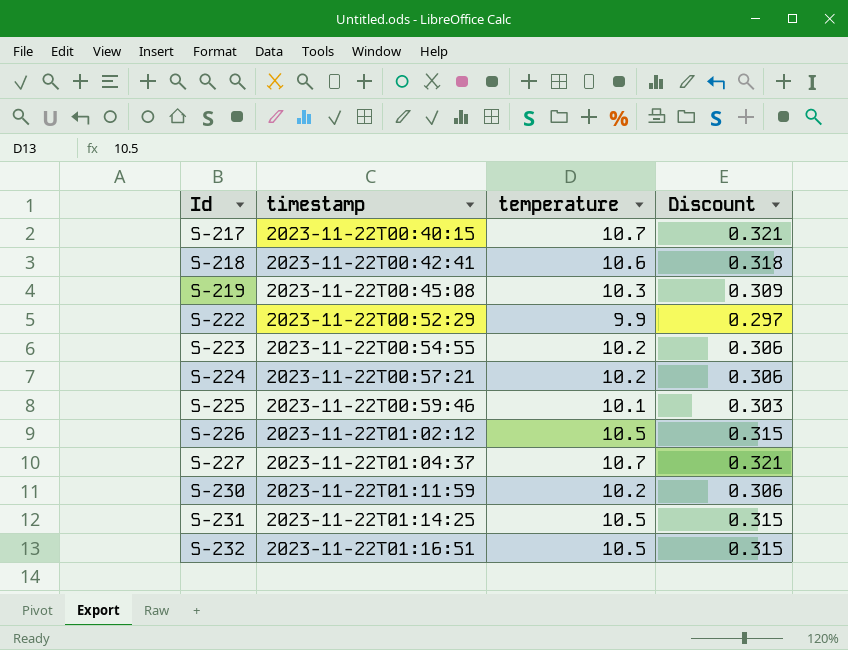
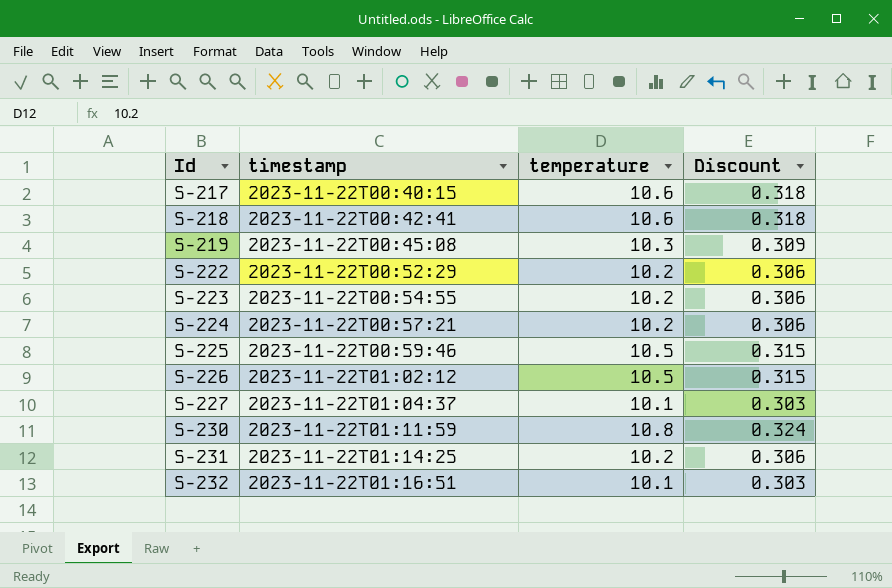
S-217 | temperature: 10.7 -> 10.6
S-217 | Discount: 0.321 -> 0.318
S-222 | temperature: 9.9 -> 10.2
S-222 | Discount: 0.297 -> 0.306
S-225 | temperature: 10.1 -> 10.5
S-225 | Discount: 0.303 -> 0.315
S-227 | temperature: 10.7 -> 10.1
S-227 | Discount: 0.321 -> 0.303
S-230 | temperature: 10.2 -> 10.8
S-230 | Discount: 0.306 -> 0.324
S-231 | temperature: 10.5 -> 10.2
S-231 | Discount: 0.315 -> 0.306
S-232 | temperature: 10.5 -> 10.1
S-232 | Discount: 0.315 -> 0.303

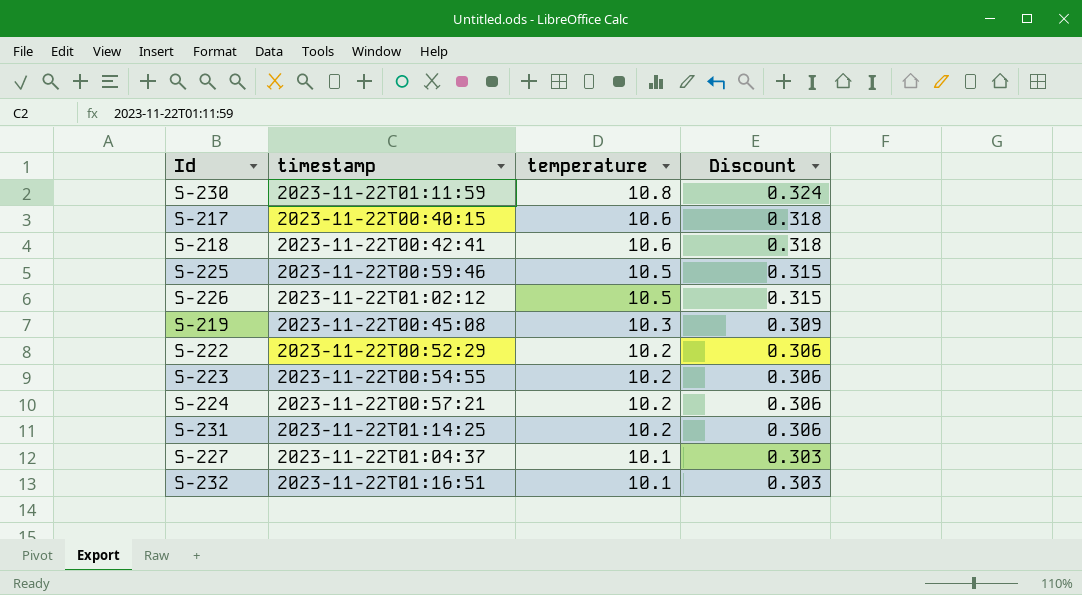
row order: Id ascending -> temperature descending

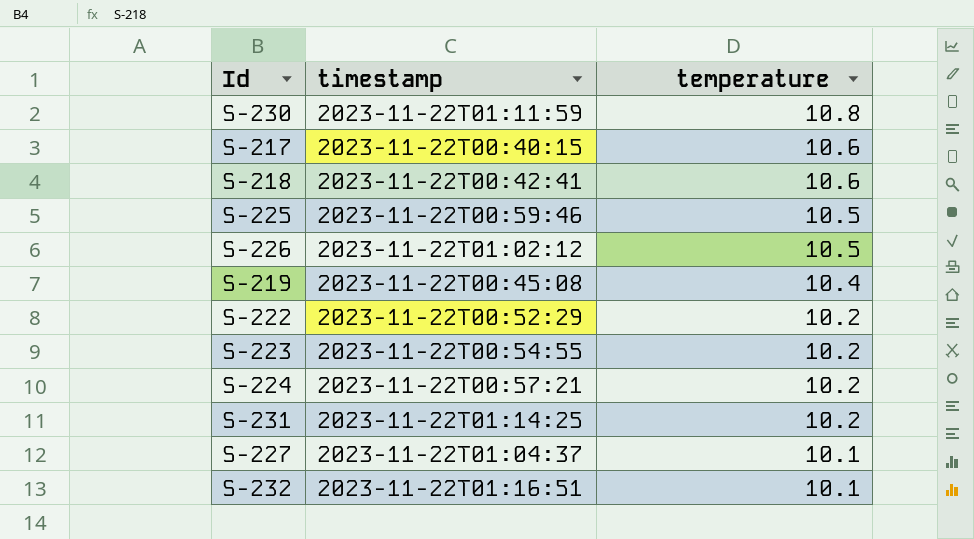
column Discount | formula: [temperature] * 0.03 -> none
S-219 | temperature: 10.3 -> 10.4

